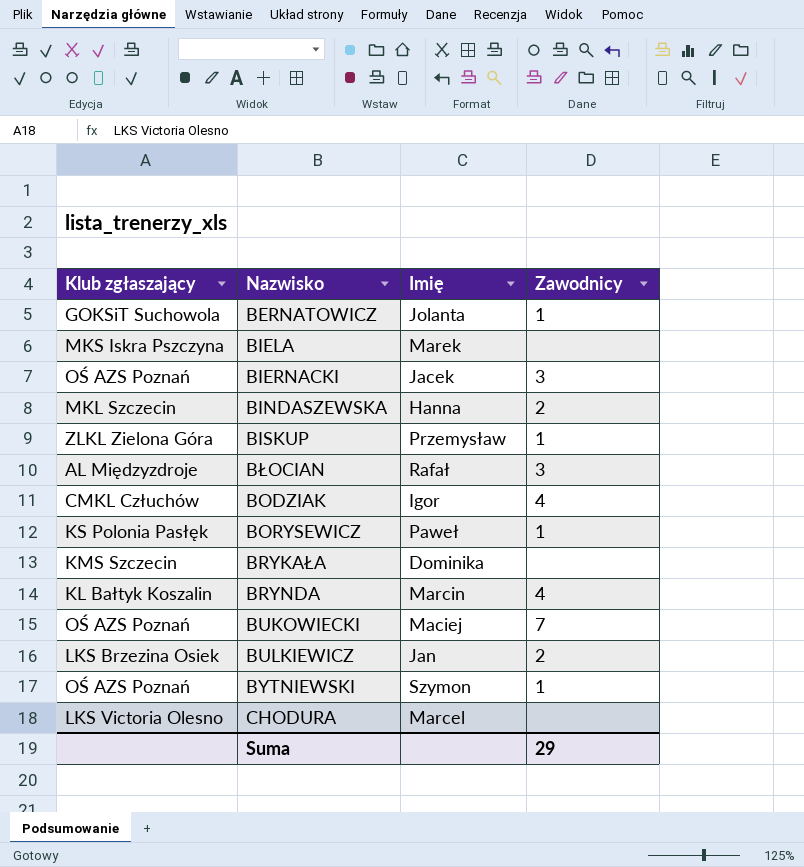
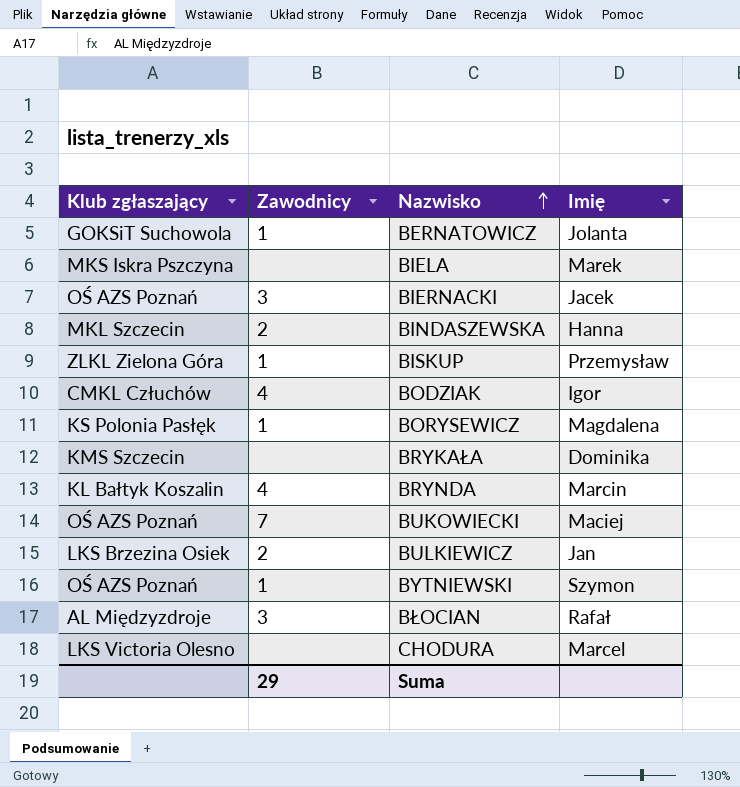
row order: none -> Nazwisko ascending
column Zawodnicy | position: 4 -> 2
BORYSEWICZ | Imię: Paweł -> Magdalena

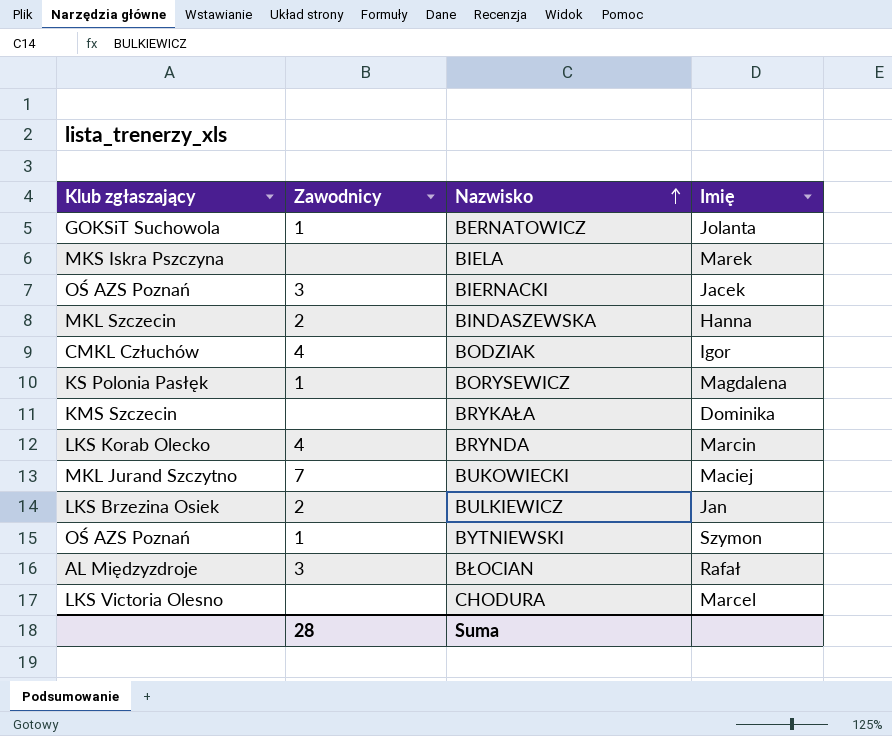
row BISKUP: ZLKL Zielona Góra | 1 | Przemysław -> none
BRYNDA | Klub zgłaszający: KL Bałtyk Koszalin -> LKS Korab Olecko
BUKOWIECKI | Klub zgłaszający: OŚ AZS Poznań -> MKL Jurand Szczytno
Suma | Zawodnicy: 29 -> 28

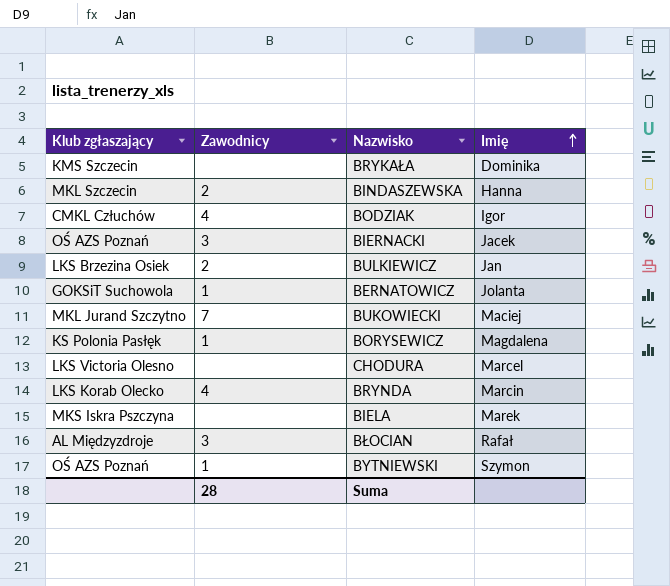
row order: Nazwisko ascending -> Imię ascending

